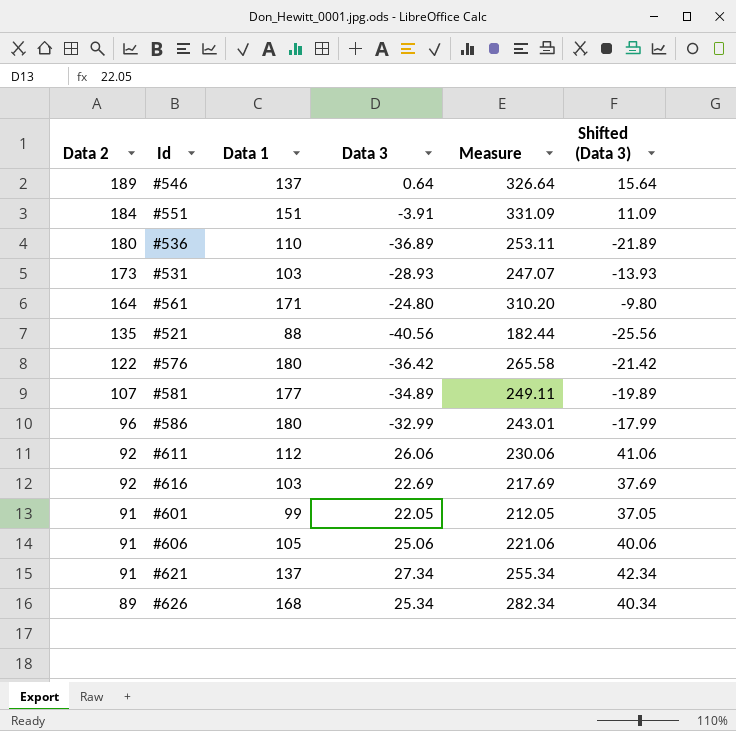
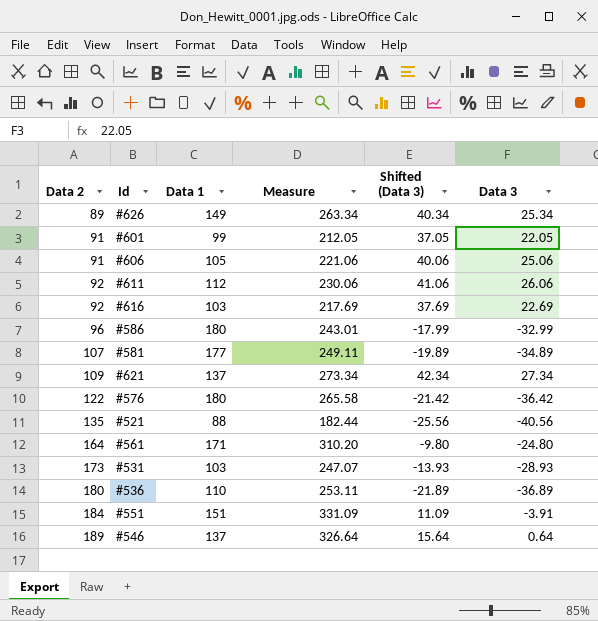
row order: Data 2 descending -> Data 2 ascending
column Data 3 | position: 4 -> 6
#626 | Data 1: 168 -> 149
#626 | Measure: 282.34 -> 263.34
#621 | Data 2: 91 -> 109
#621 | Measure: 255.34 -> 273.34

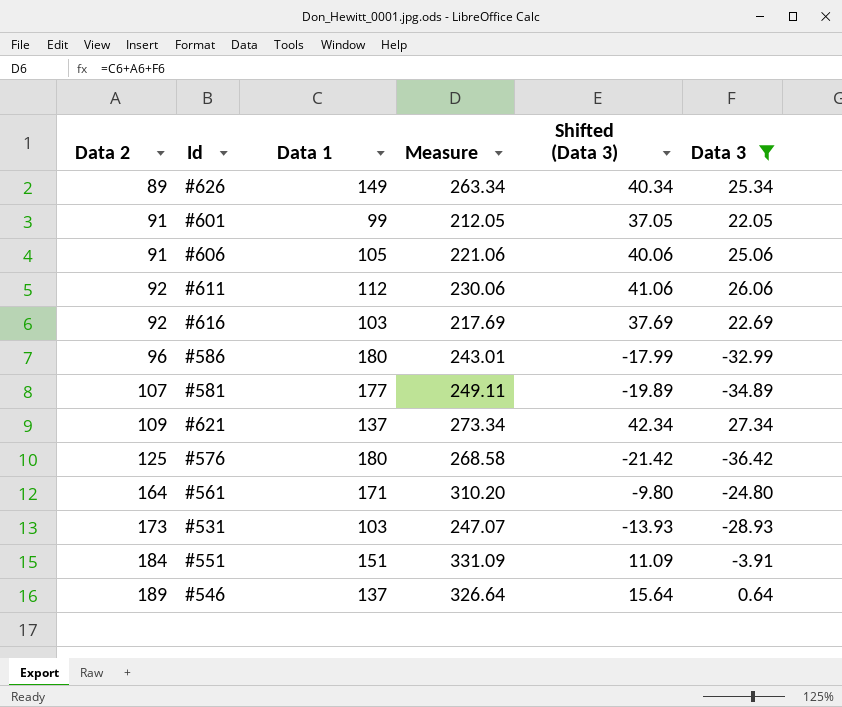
filter: none -> Data 3 >= -36.42
#576 | Data 2: 122 -> 125
#576 | Measure: 265.58 -> 268.58

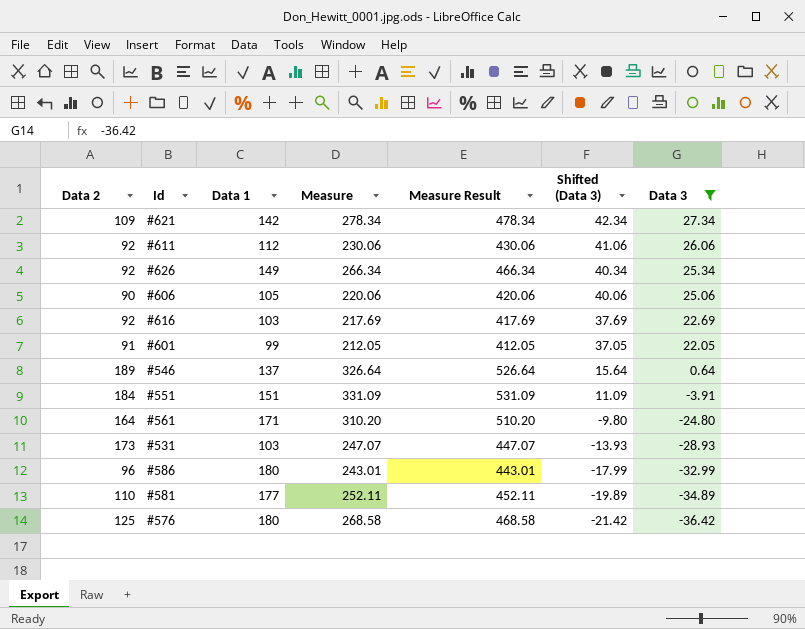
row order: Data 2 ascending -> Shifted (Data 3) descending
column Measure Result | formula: none -> [Measure] + 200
#621 | Data 1: 137 -> 142
#621 | Measure: 273.34 -> 278.34
#626 | Data 2: 89 -> 92
#626 | Measure: 263.34 -> 266.34
#606 | Data 2: 91 -> 90
#606 | Measure: 221.06 -> 220.06
#581 | Data 2: 107 -> 110
#581 | Measure: 249.11 -> 252.11

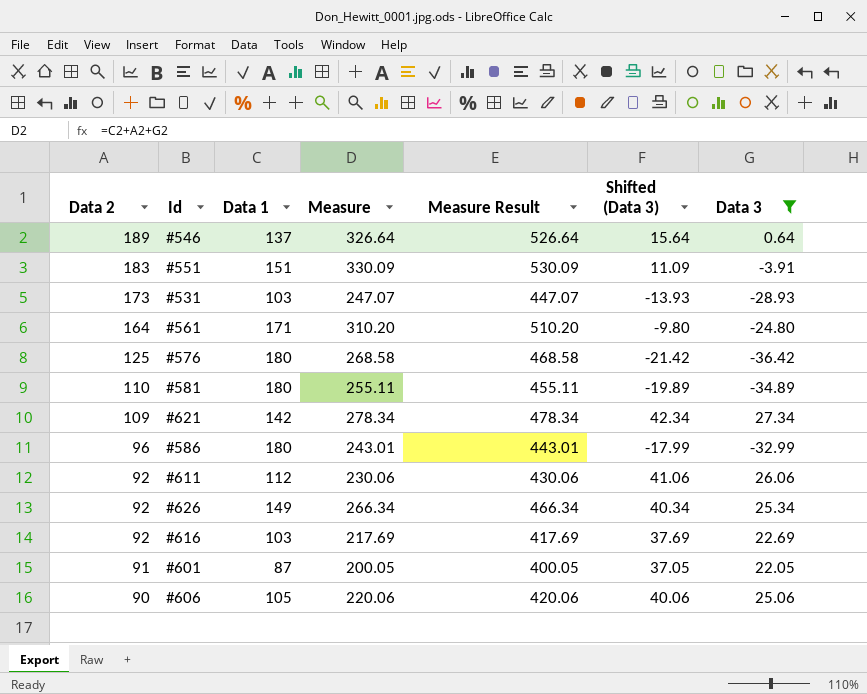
row order: Shifted (Data 3) descending -> Data 2 descending
#551 | Data 2: 184 -> 183
#551 | Measure: 331.09 -> 330.09
#551 | Measure Result: 531.09 -> 530.09
#581 | Data 1: 177 -> 180
#581 | Measure: 252.11 -> 255.11
#581 | Measure Result: 452.11 -> 455.11
#601 | Data 1: 99 -> 87
#601 | Measure: 212.05 -> 200.05
#601 | Measure Result: 412.05 -> 400.05

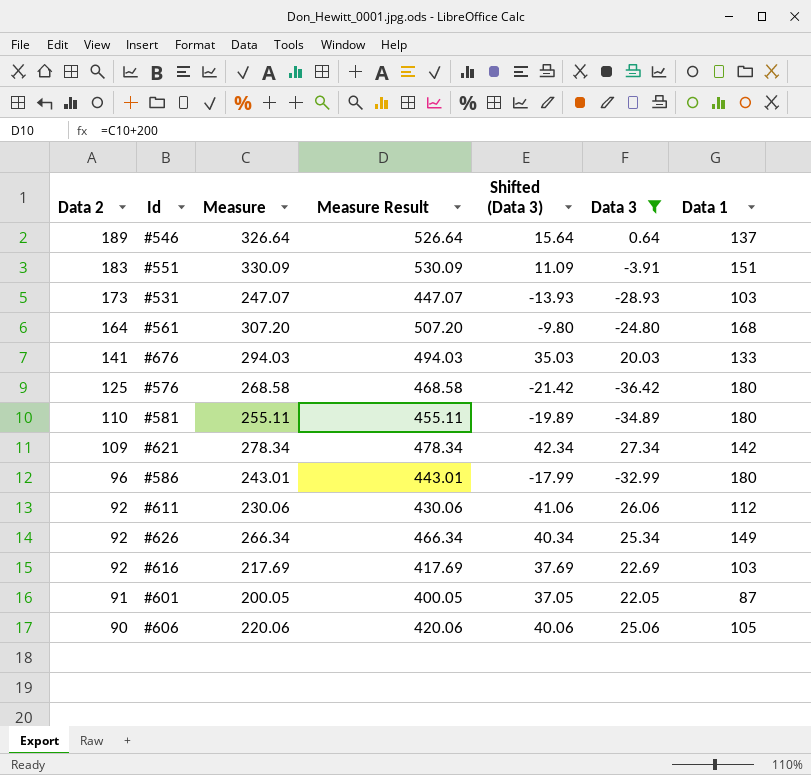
column Data 1 | position: 3 -> 7
#561 | Measure: 310.20 -> 307.20
#561 | Measure Result: 510.20 -> 507.20
#561 | Data 1: 171 -> 168
row #676: none -> 141 | 294.03 | 494.03 | 35.03 | 20.03 | 133

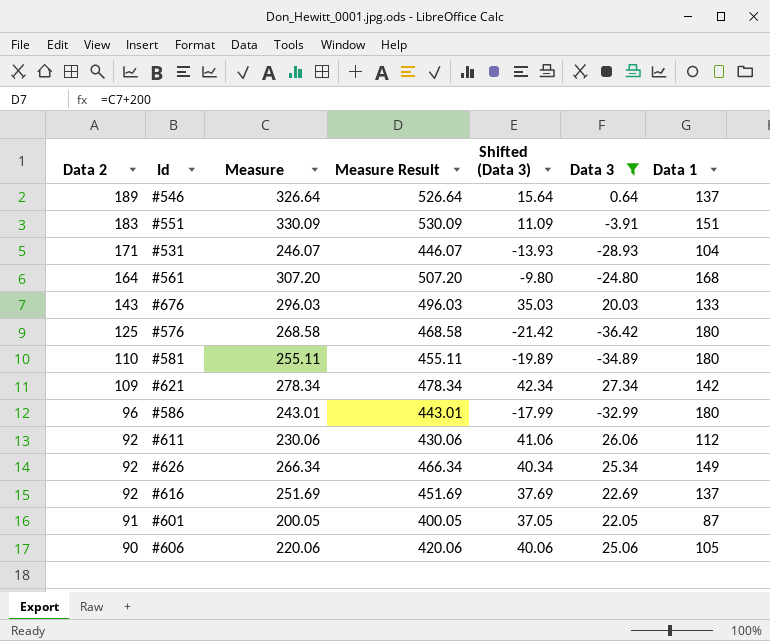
#531 | Data 2: 173 -> 171
#531 | Measure: 247.07 -> 246.07
#531 | Measure Result: 447.07 -> 446.07
#531 | Data 1: 103 -> 104
#676 | Data 2: 141 -> 143
#676 | Measure: 294.03 -> 296.03
#676 | Measure Result: 494.03 -> 496.03
#616 | Measure: 217.69 -> 251.69
#616 | Measure Result: 417.69 -> 451.69
#616 | Data 1: 103 -> 137

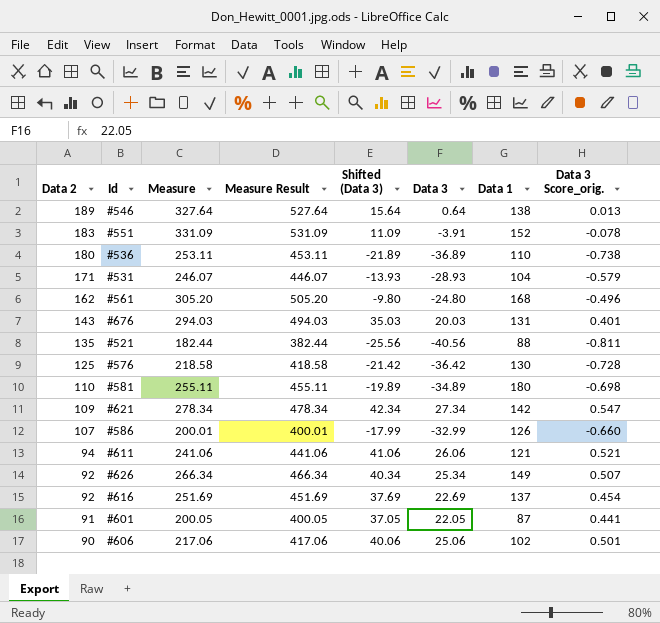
filter: Data 3 >= -36.42 -> none
column Data 3 Score_orig. | formula: none -> [Data 3] * 0.02
#546 | Measure: 326.64 -> 327.64
#546 | Measure Result: 526.64 -> 527.64
#546 | Data 1: 137 -> 138
#551 | Measure: 330.09 -> 331.09
#551 | Measure Result: 530.09 -> 531.09
#551 | Data 1: 151 -> 152
#561 | Data 2: 164 -> 162
#561 | Measure: 307.20 -> 305.20
#561 | Measure Result: 507.20 -> 505.20
#676 | Measure: 296.03 -> 294.03
#676 | Measure Result: 496.03 -> 494.03
#676 | Data 1: 133 -> 131
#576 | Measure: 268.58 -> 218.58
#576 | Measure Result: 468.58 -> 418.58
#576 | Data 1: 180 -> 130
#586 | Data 2: 96 -> 107
#586 | Measure: 243.01 -> 200.01
#586 | Measure Result: 443.01 -> 400.01
#586 | Data 1: 180 -> 126
#611 | Data 2: 92 -> 94
#611 | Measure: 230.06 -> 241.06
#611 | Measure Result: 430.06 -> 441.06
#611 | Data 1: 112 -> 121
#606 | Measure: 220.06 -> 217.06
#606 | Measure Result: 420.06 -> 417.06
#606 | Data 1: 105 -> 102

